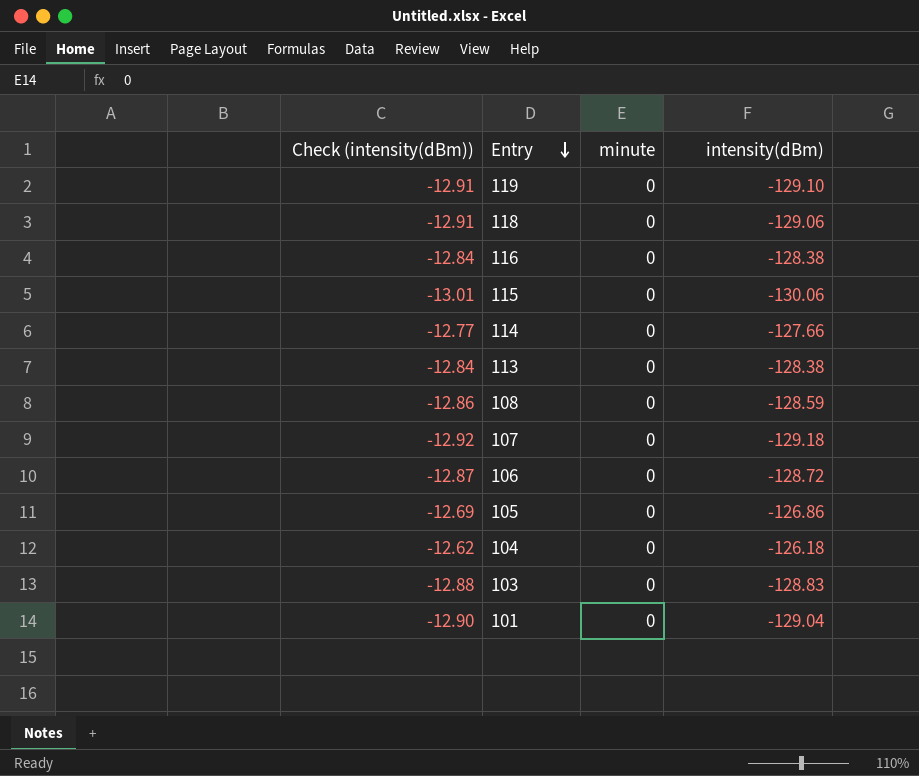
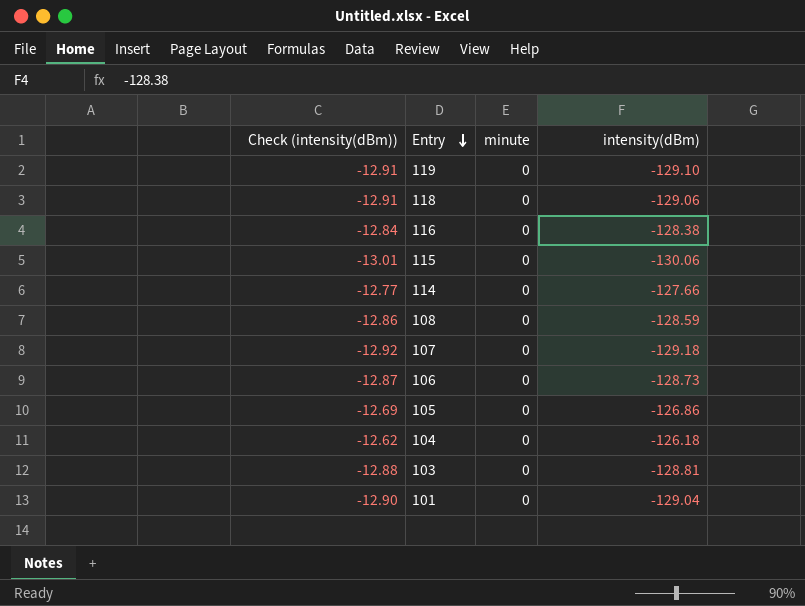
row 113: -12.84 | 0 | -128.38 -> none
106 | intensity(dBm): -128.72 -> -128.73
103 | intensity(dBm): -128.83 -> -128.81

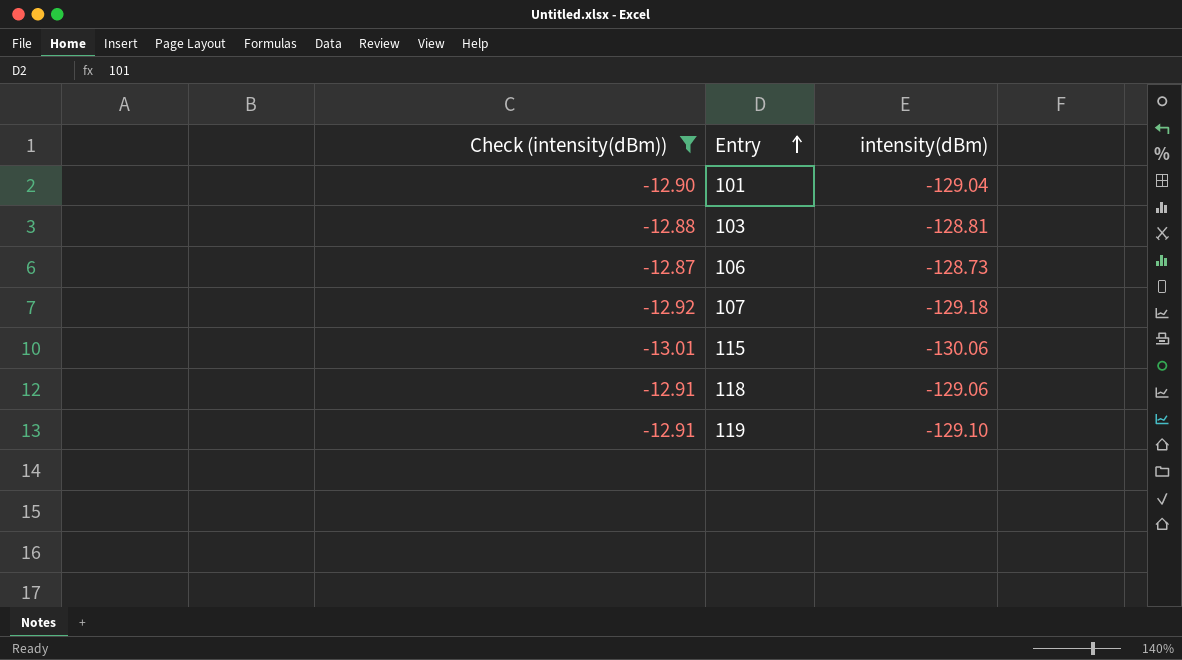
filter: none -> Check (intensity(dBm)) <= -12.87
row order: Entry descending -> Entry ascending
column minute | position: 3 -> none

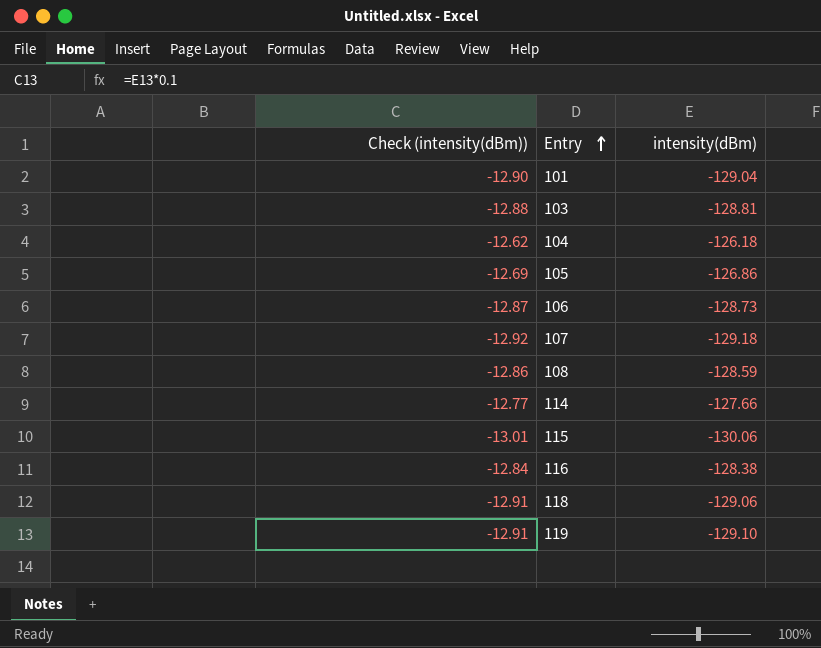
filter: Check (intensity(dBm)) <= -12.87 -> none

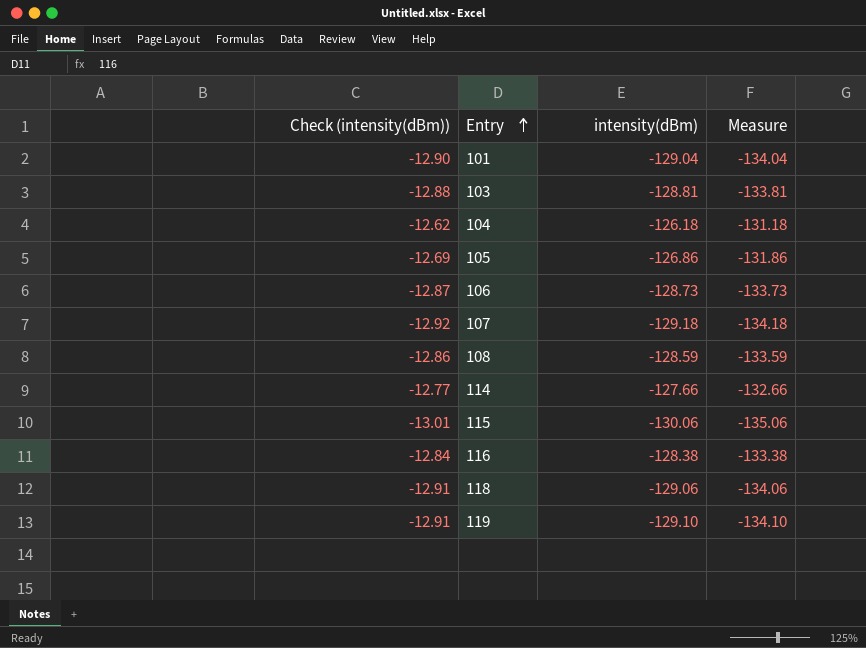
column Measure | formula: none -> [intensity(dBm)] - 5

